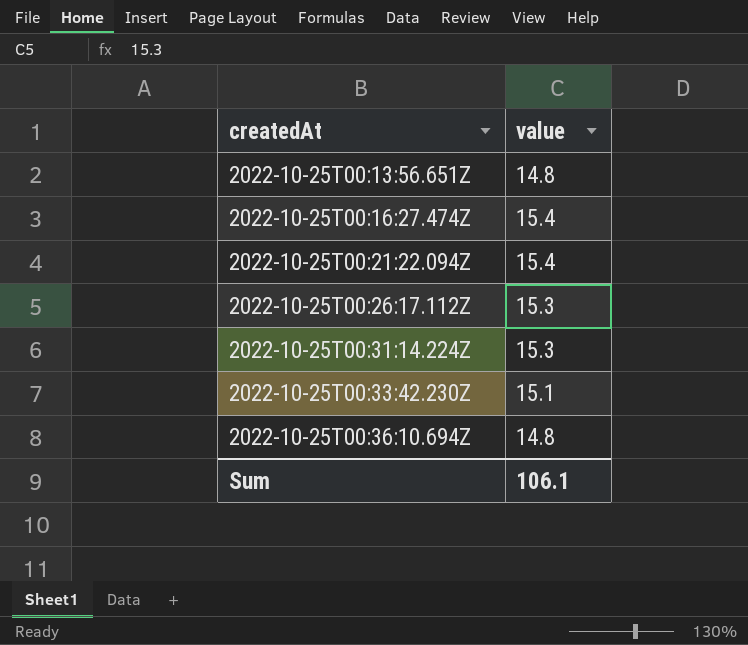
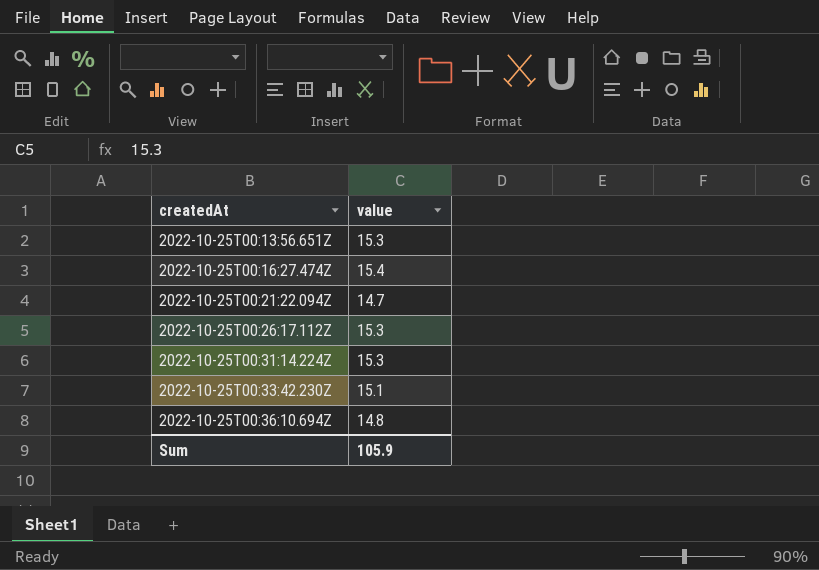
2022-10-25T00:13:56.651Z | value: 14.8 -> 15.3
2022-10-25T00:21:22.094Z | value: 15.4 -> 14.7
Sum | value: 106.1 -> 105.9

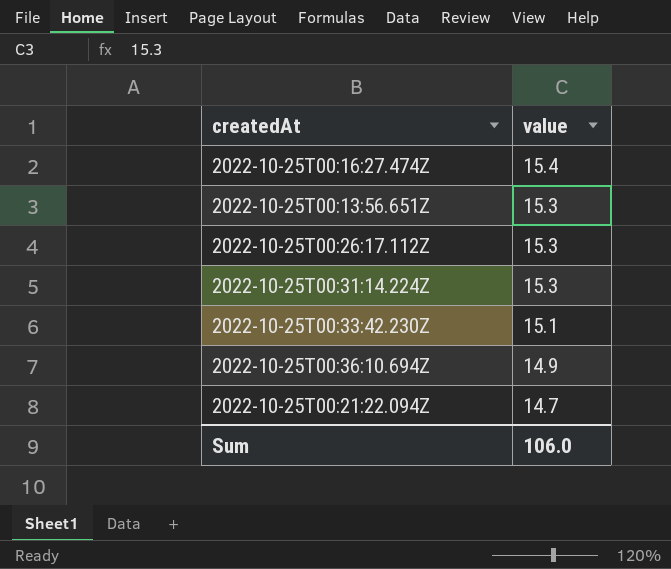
row order: createdAt ascending -> value descending
2022-10-25T00:36:10.694Z | value: 14.8 -> 14.9
Sum | value: 105.9 -> 106.0

